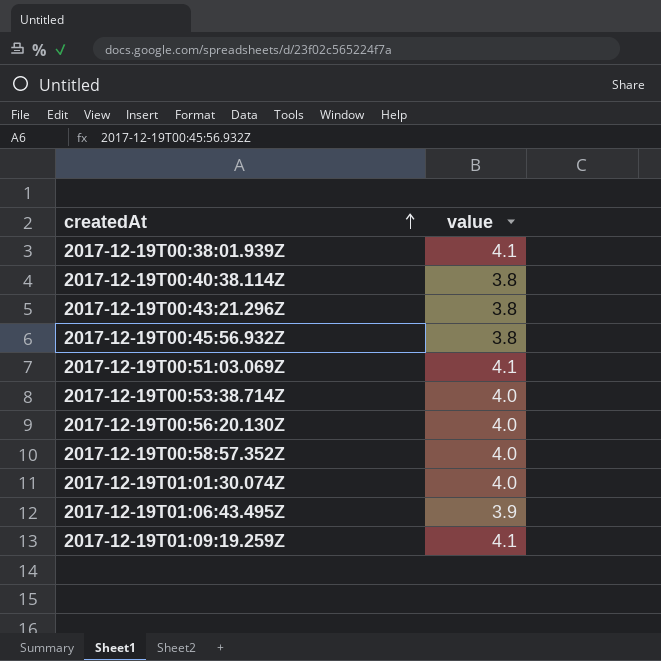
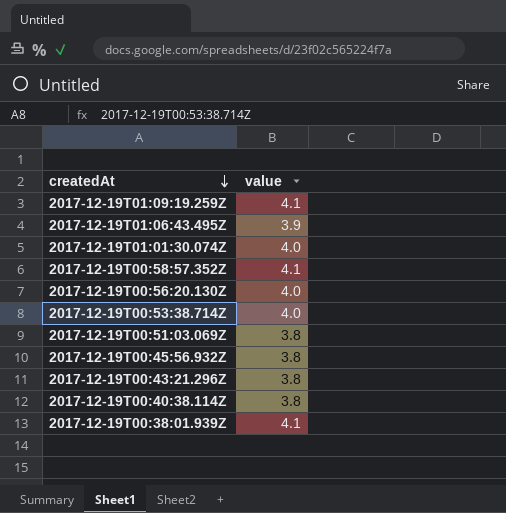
row order: createdAt ascending -> createdAt descending
2017-12-19T00:58:57.352Z | value: 4.0 -> 4.1
2017-12-19T00:51:03.069Z | value: 4.1 -> 3.8

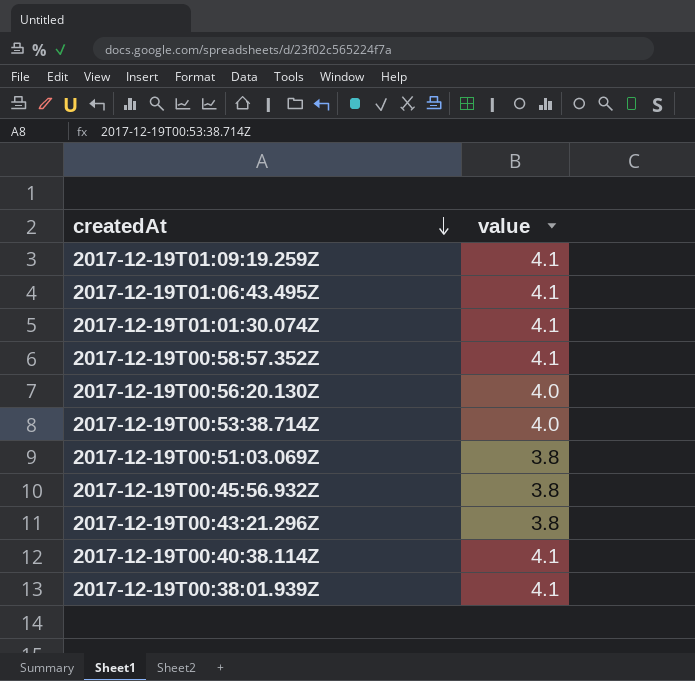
2017-12-19T01:06:43.495Z | value: 3.9 -> 4.1
2017-12-19T01:01:30.074Z | value: 4.0 -> 4.1
2017-12-19T00:40:38.114Z | value: 3.8 -> 4.1

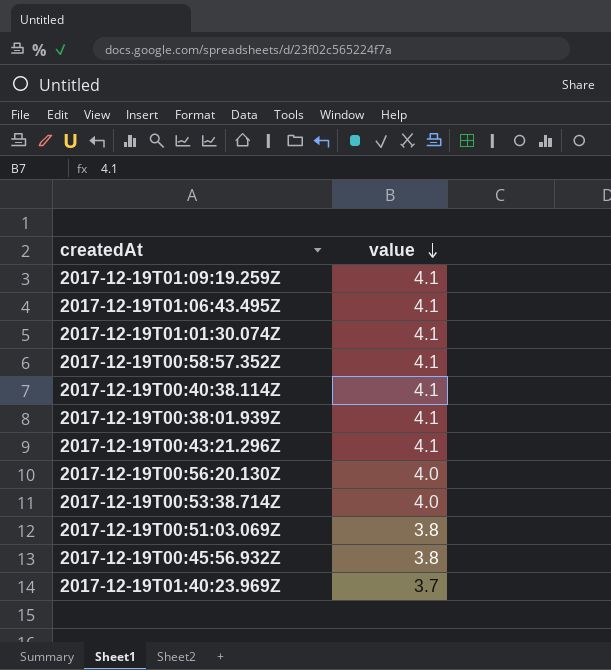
row order: createdAt descending -> value descending
2017-12-19T00:43:21.296Z | value: 3.8 -> 4.1
row 2017-12-19T01:40:23.969Z: none -> 3.7

